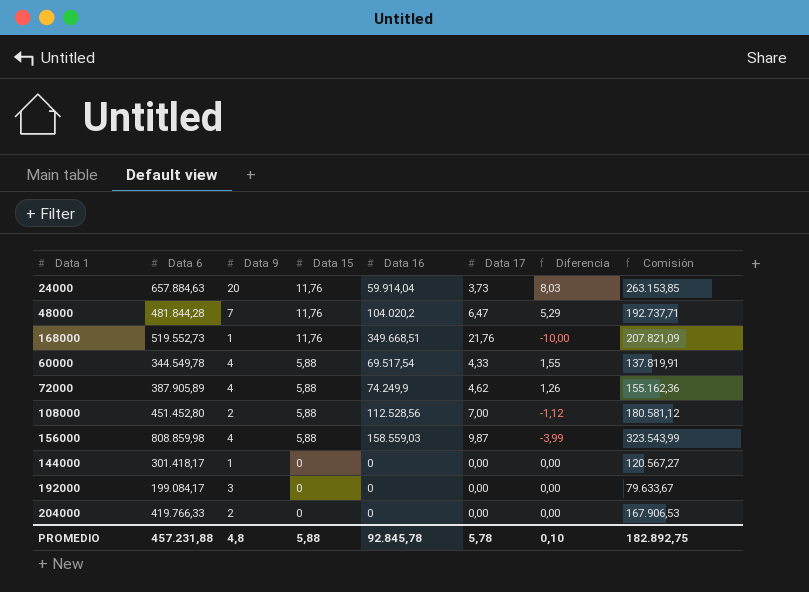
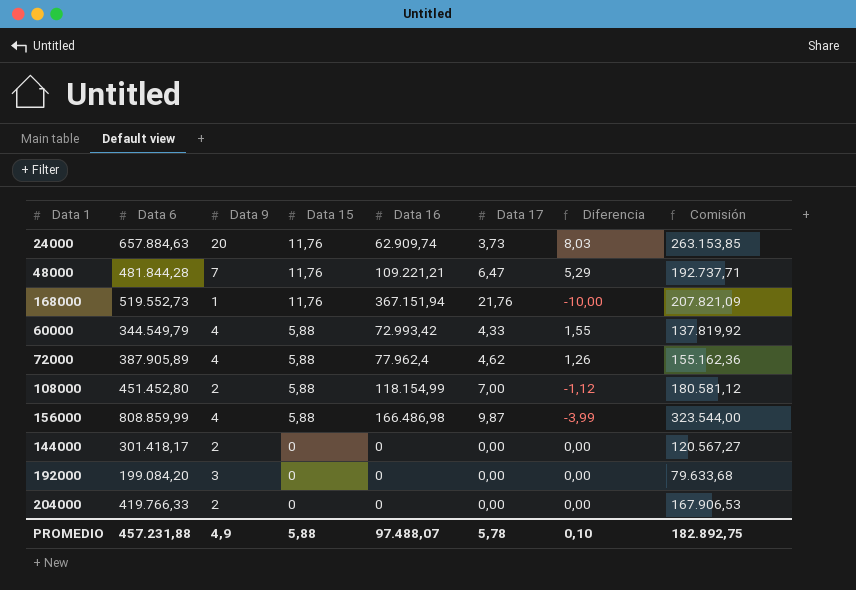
24000 | Data 16: 59.914,04 -> 62.909,74
48000 | Data 16: 104.020,2 -> 109.221,21
168000 | Data 16: 349.668,51 -> 367.151,94
60000 | Data 6: 344.549,78 -> 344.549,79
60000 | Data 16: 69.517,54 -> 72.993,42
60000 | Comisión: 137.819,91 -> 137.819,92
72000 | Data 16: 74.249,9 -> 77.962,4
108000 | Data 16: 112.528,56 -> 118.154,99
156000 | Data 6: 808.859,98 -> 808.859,99
156000 | Data 16: 158.559,03 -> 166.486,98
156000 | Comisión: 323.543,99 -> 323.544,00
144000 | Data 9: 1 -> 2
192000 | Data 6: 199.084,17 -> 199.084,20
192000 | Comisión: 79.633,67 -> 79.633,68
PROMEDIO | Data 9: 4,8 -> 4,9
PROMEDIO | Data 16: 92.845,78 -> 97.488,07

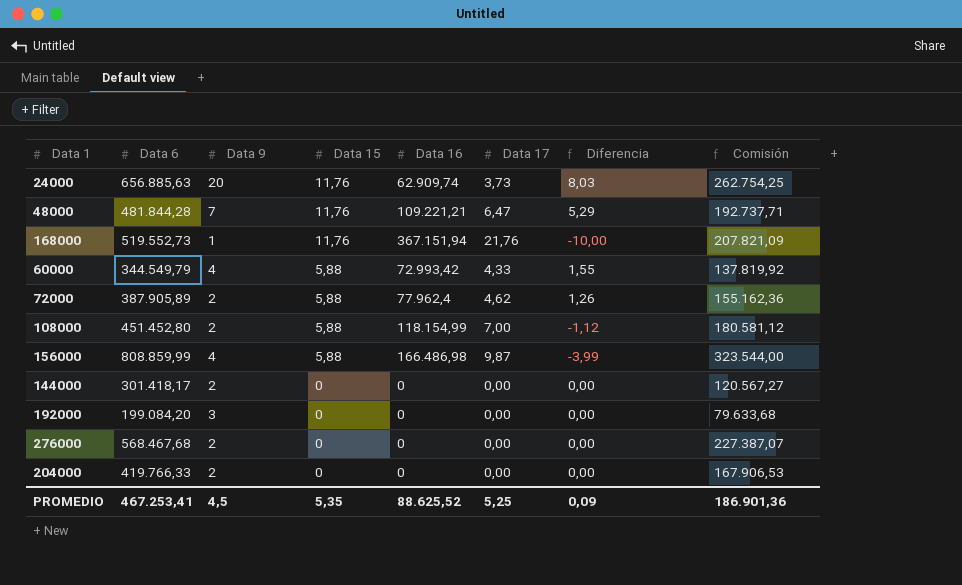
24000 | Data 6: 657.884,63 -> 656.885,63
24000 | Comisión: 263.153,85 -> 262.754,25
72000 | Data 9: 4 -> 2
row 276000: none -> 568.467,68 | 2 | 0 | 0 | 0,00 | 0,00 | 227.387,07
PROMEDIO | Data 6: 457.231,88 -> 467.253,41
PROMEDIO | Data 9: 4,9 -> 4,5
PROMEDIO | Data 15: 5,88 -> 5,35
PROMEDIO | Data 16: 97.488,07 -> 88.625,52
PROMEDIO | Data 17: 5,78 -> 5,25
PROMEDIO | Diferencia: 0,10 -> 0,09
PROMEDIO | Comisión: 182.892,75 -> 186.901,36

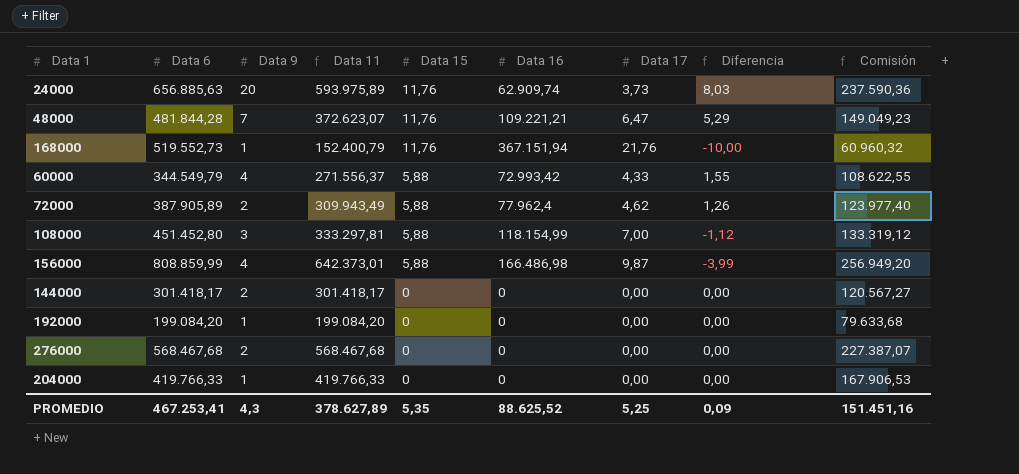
column Data 11 | formula: none -> [Data 6] - [Data 16]
column Comisión | formula: [Data 6] * 0,4 -> [Data 11] * 0,4
108000 | Data 9: 2 -> 3
192000 | Data 9: 3 -> 1
204000 | Data 9: 2 -> 1
PROMEDIO | Data 9: 4,5 -> 4,3
PROMEDIO | Comisión: 186.901,36 -> 151.451,16

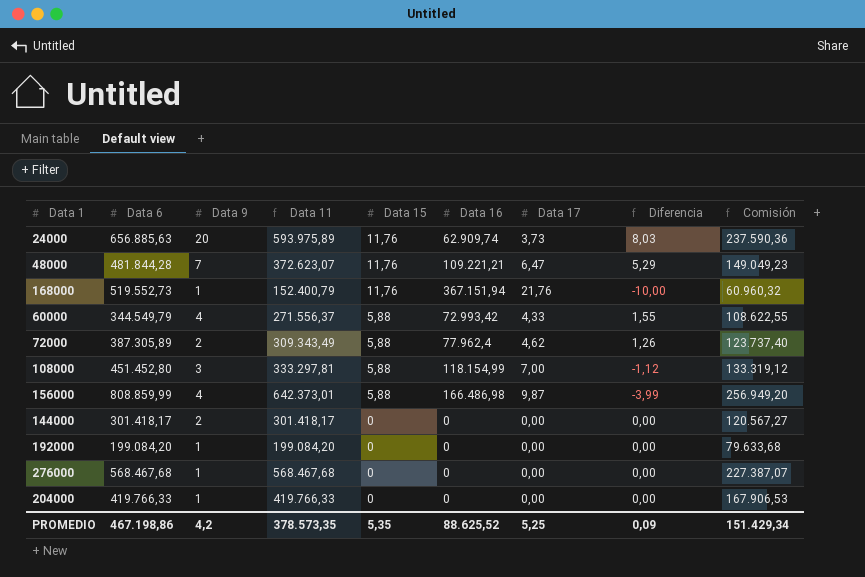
72000 | Data 6: 387.905,89 -> 387.305,89
72000 | Data 11: 309.943,49 -> 309.343,49
72000 | Comisión: 123.977,40 -> 123.737,40
276000 | Data 9: 2 -> 1
PROMEDIO | Data 6: 467.253,41 -> 467.198,86
PROMEDIO | Data 9: 4,3 -> 4,2
PROMEDIO | Data 11: 378.627,89 -> 378.573,35
PROMEDIO | Comisión: 151.451,16 -> 151.429,34

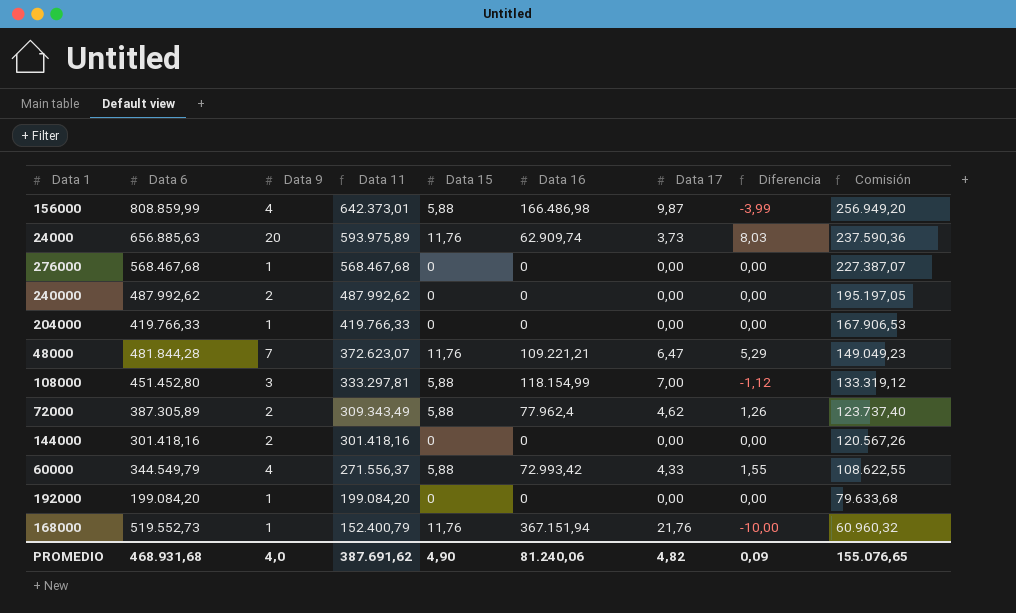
row order: Data 15 descending -> Data 11 descending
row 240000: none -> 487.992,62 | 2 | 487.992,62 | 0 | 0 | 0,00 | 0,00 | 195.197,05
144000 | Data 6: 301.418,17 -> 301.418,16
144000 | Data 11: 301.418,17 -> 301.418,16
144000 | Comisión: 120.567,27 -> 120.567,26
PROMEDIO | Data 6: 467.198,86 -> 468.931,68
PROMEDIO | Data 9: 4,2 -> 4,0
PROMEDIO | Data 11: 378.573,35 -> 387.691,62
PROMEDIO | Data 15: 5,35 -> 4,90
PROMEDIO | Data 16: 88.625,52 -> 81.240,06
PROMEDIO | Data 17: 5,25 -> 4,82
PROMEDIO | Comisión: 151.429,34 -> 155.076,65

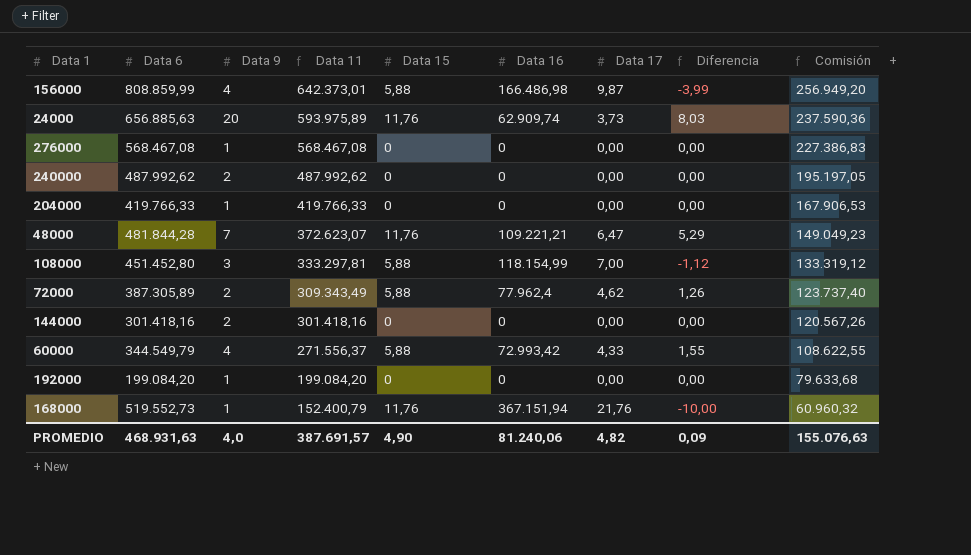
276000 | Data 6: 568.467,68 -> 568.467,08
276000 | Data 11: 568.467,68 -> 568.467,08
276000 | Comisión: 227.387,07 -> 227.386,83
PROMEDIO | Data 6: 468.931,68 -> 468.931,63
PROMEDIO | Data 11: 387.691,62 -> 387.691,57
PROMEDIO | Comisión: 155.076,65 -> 155.076,63

